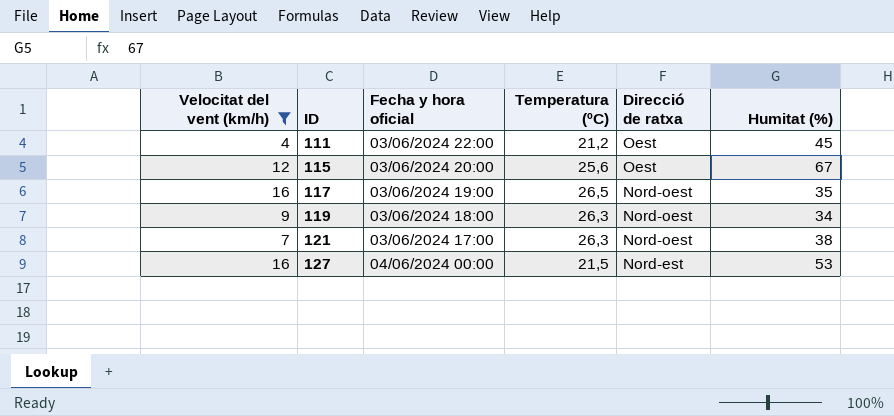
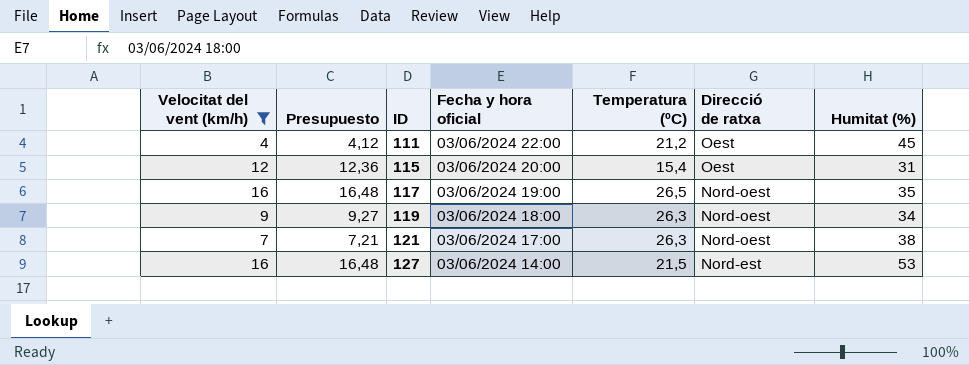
column Presupuesto | formula: none -> [Velocitat del vent (km/h)] * 1,03
115 | Temperatura (ºC): 25,6 -> 15,4
115 | Humitat (%): 67 -> 31
127 | Fecha y hora oficial: 04/06/2024 00:00 -> 03/06/2024 14:00

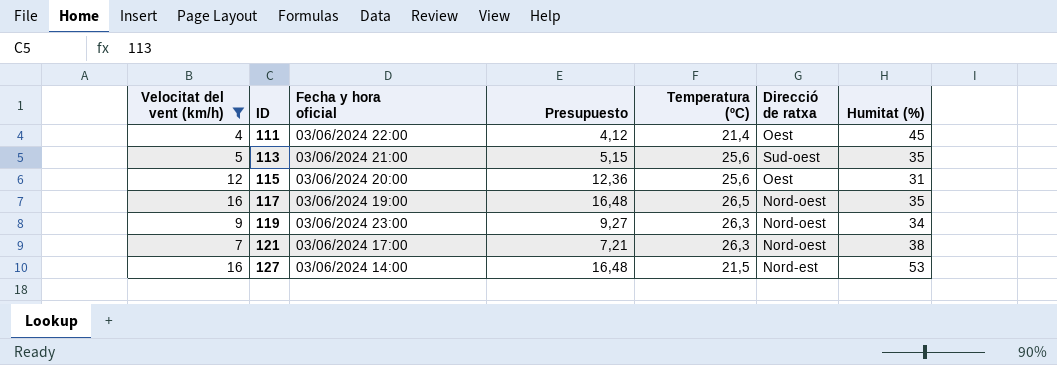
column Presupuesto | position: 2 -> 4
111 | Temperatura (ºC): 21,2 -> 21,4
row 113: none -> 5 | 03/06/2024 21:00 | 5,15 | 25,6 | Sud-oest | 35
115 | Temperatura (ºC): 15,4 -> 25,6
119 | Fecha y hora oficial: 03/06/2024 18:00 -> 03/06/2024 23:00

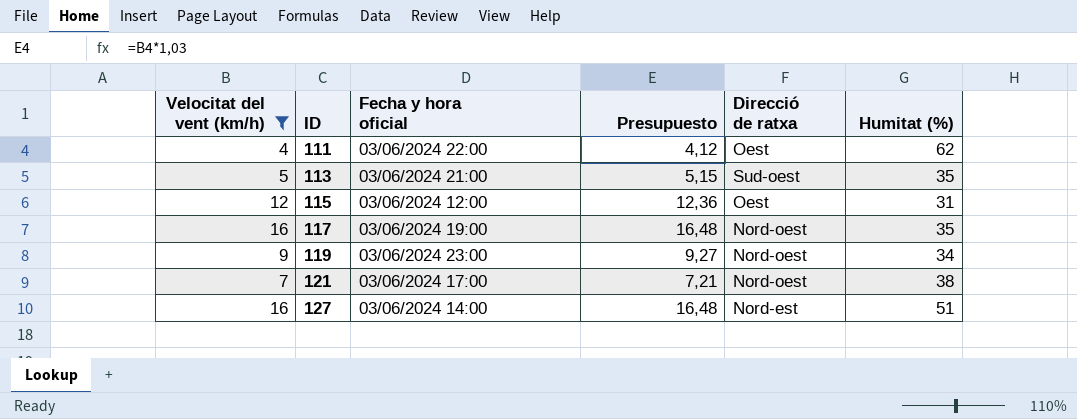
column Temperatura (ºC) | position: 5 -> none
111 | Humitat (%): 45 -> 62
115 | Fecha y hora oficial: 03/06/2024 20:00 -> 03/06/2024 12:00
127 | Humitat (%): 53 -> 51

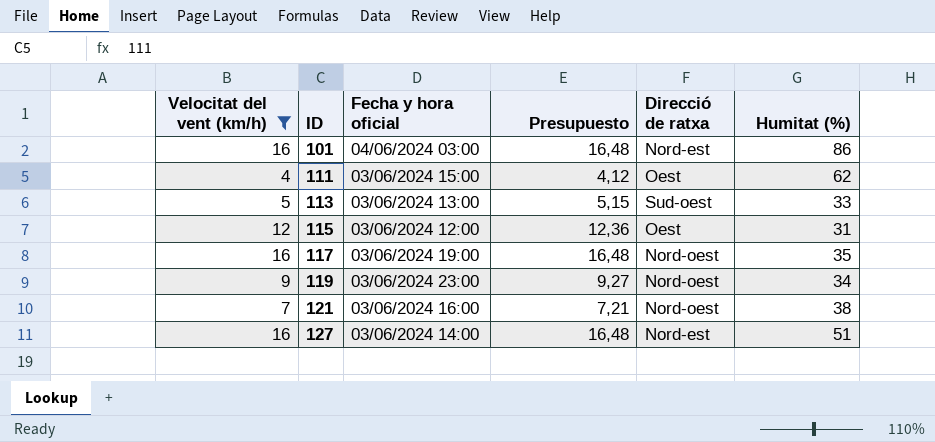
row 101: none -> 16 | 04/06/2024 03:00 | 16,48 | Nord-est | 86
111 | Fecha y hora oficial: 03/06/2024 22:00 -> 03/06/2024 15:00
113 | Fecha y hora oficial: 03/06/2024 21:00 -> 03/06/2024 13:00
113 | Humitat (%): 35 -> 33
121 | Fecha y hora oficial: 03/06/2024 17:00 -> 03/06/2024 16:00

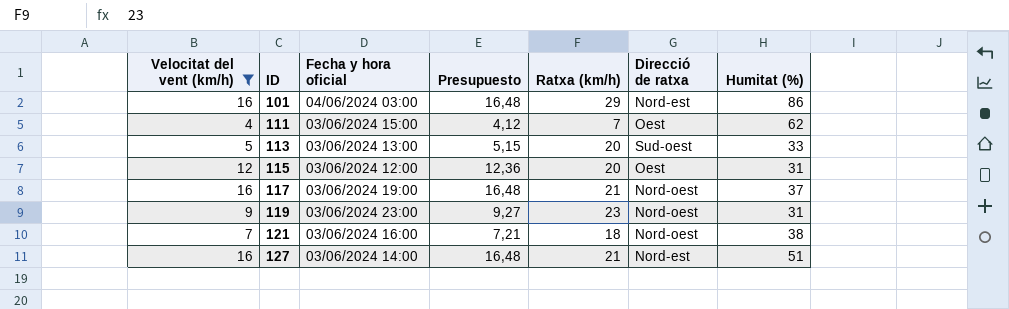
column Ratxa (km/h) | position: none -> 5
117 | Humitat (%): 35 -> 37
119 | Humitat (%): 34 -> 31

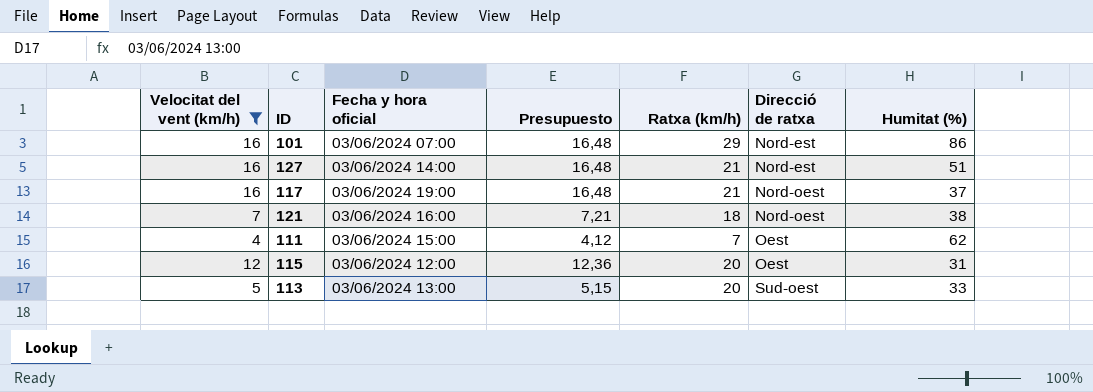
row order: ID ascending -> Direcció de ratxa ascending
row 119: 9 | 03/06/2024 23:00 | 9,27 | 23 | Nord-oest | 31 -> none
101 | Fecha y hora oficial: 04/06/2024 03:00 -> 03/06/2024 07:00

